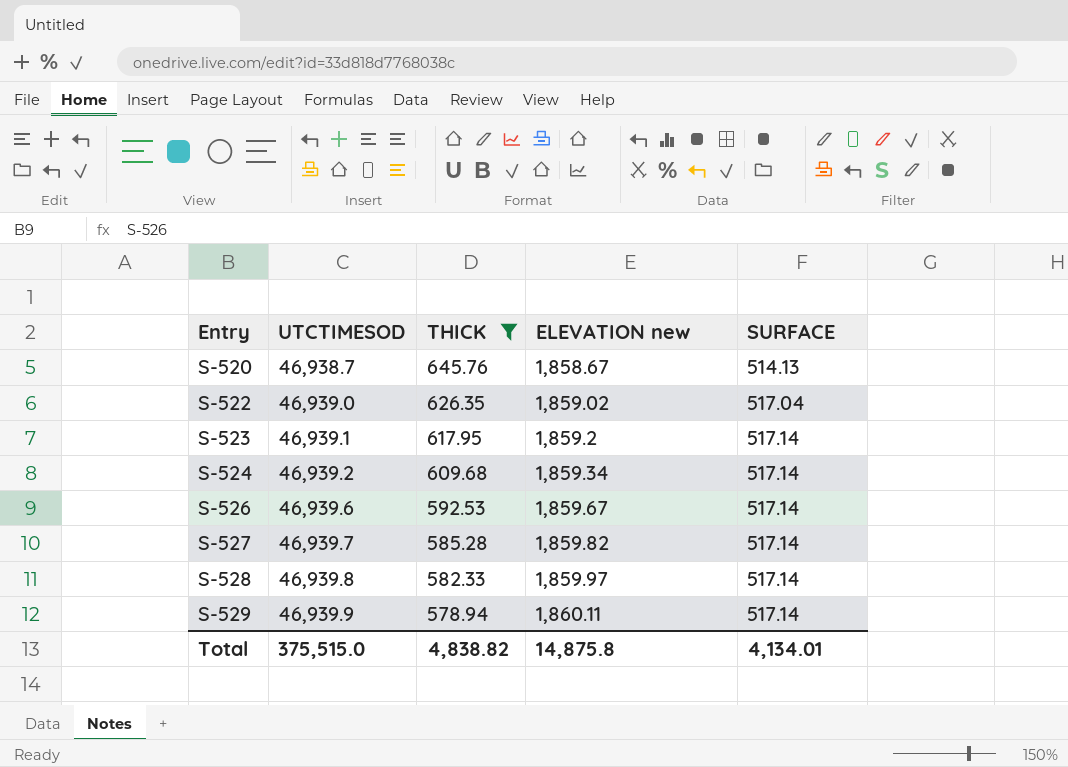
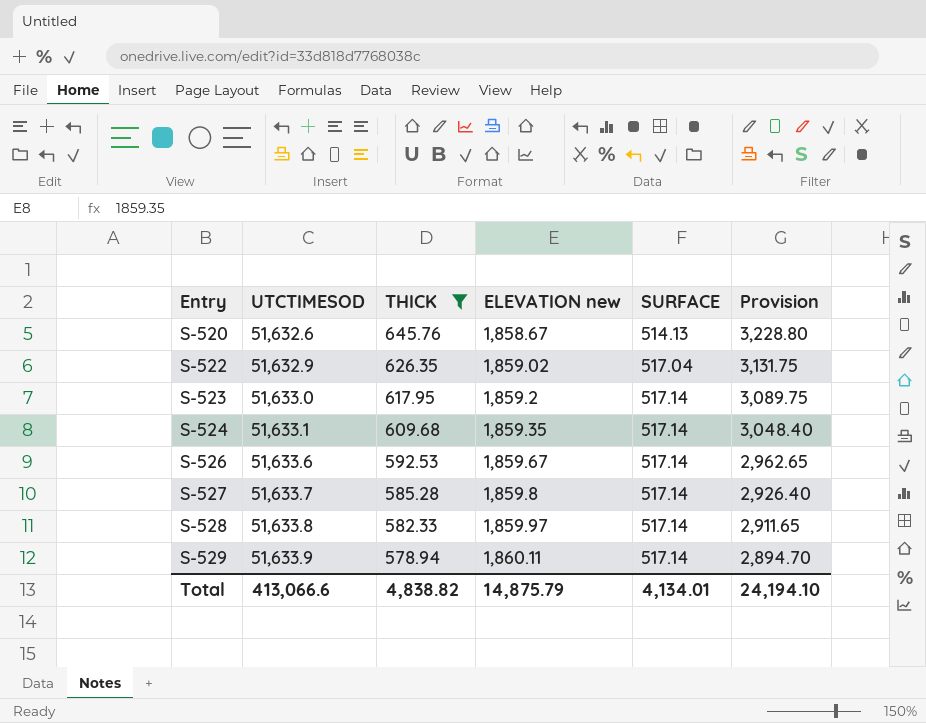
column Provision | formula: none -> [THICK] * 5
S-520 | UTCTIMESOD: 46,938.7 -> 51,632.6
S-522 | UTCTIMESOD: 46,939.0 -> 51,632.9
S-523 | UTCTIMESOD: 46,939.1 -> 51,633.0
S-524 | UTCTIMESOD: 46,939.2 -> 51,633.1
S-524 | ELEVATION new: 1,859.34 -> 1,859.35
S-526 | UTCTIMESOD: 46,939.6 -> 51,633.6
S-527 | UTCTIMESOD: 46,939.7 -> 51,633.7
S-527 | ELEVATION new: 1,859.82 -> 1,859.8
S-528 | UTCTIMESOD: 46,939.8 -> 51,633.8
S-529 | UTCTIMESOD: 46,939.9 -> 51,633.9
Total | UTCTIMESOD: 375,515.0 -> 413,066.6
Total | ELEVATION new: 14,875.8 -> 14,875.79

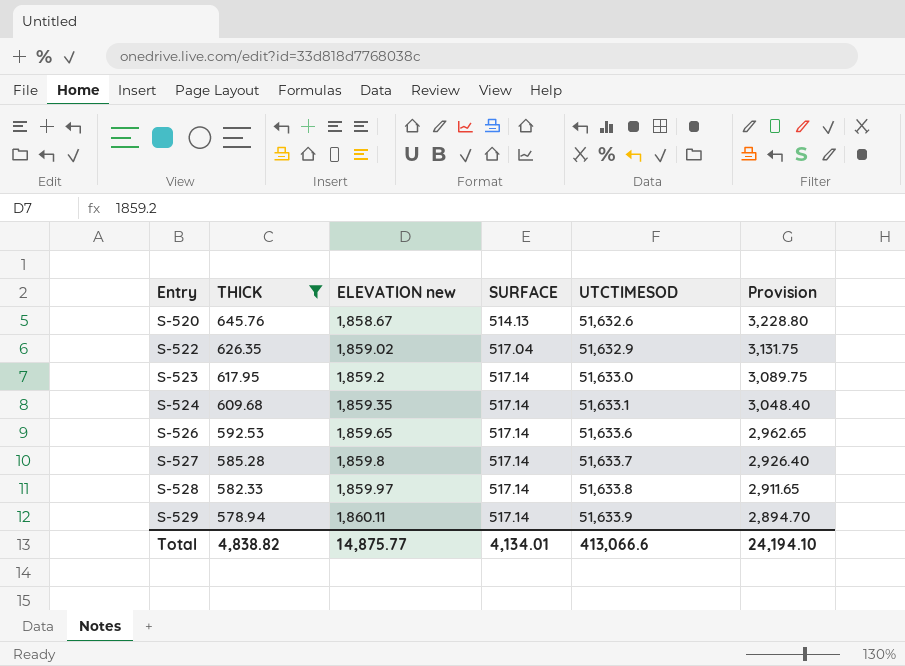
column UTCTIMESOD | position: 2 -> 5
S-526 | ELEVATION new: 1,859.67 -> 1,859.65
Total | ELEVATION new: 14,875.79 -> 14,875.77

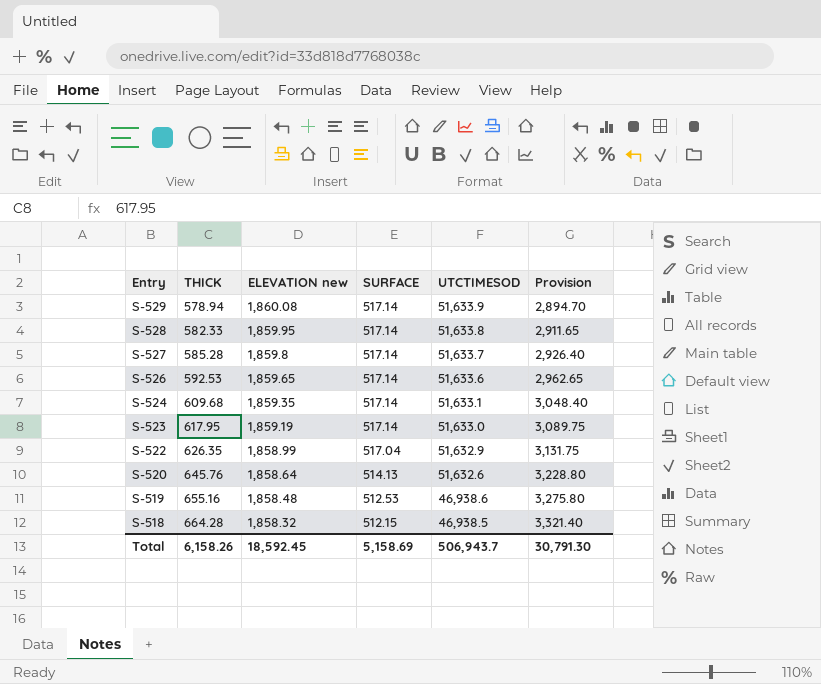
filter: THICK <= 645.76 -> none
row order: Entry ascending -> Entry descending
S-529 | ELEVATION new: 1,860.11 -> 1,860.08
S-528 | ELEVATION new: 1,859.97 -> 1,859.95
S-523 | ELEVATION new: 1,859.2 -> 1,859.19
S-522 | ELEVATION new: 1,859.02 -> 1,858.99
S-520 | ELEVATION new: 1,858.67 -> 1,858.64
Total | THICK: 4,838.82 -> 6,158.26
Total | ELEVATION new: 14,875.77 -> 18,592.45
Total | SURFACE: 4,134.01 -> 5,158.69
Total | UTCTIMESOD: 413,066.6 -> 506,943.7
Total | Provision: 24,194.10 -> 30,791.30

